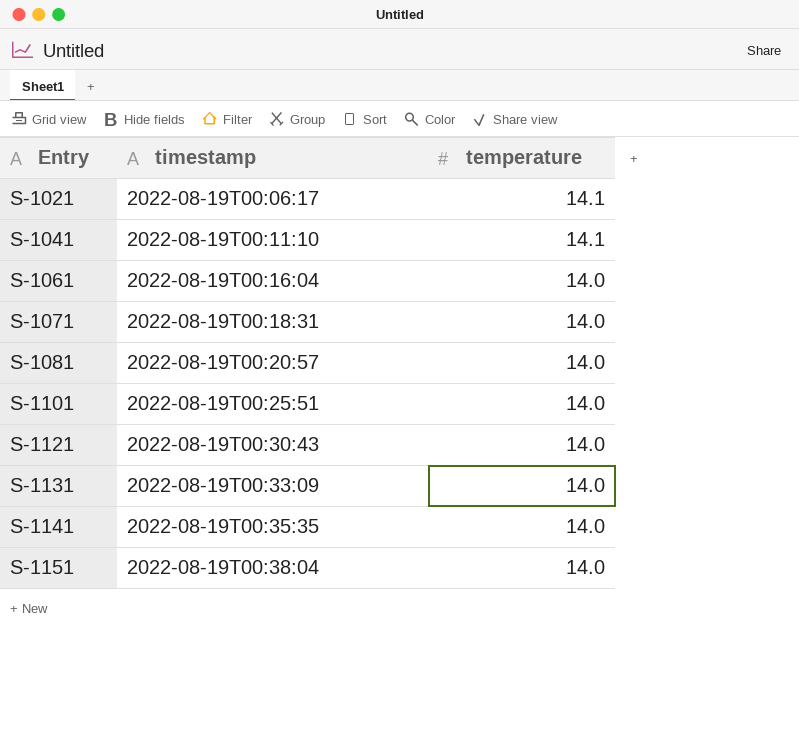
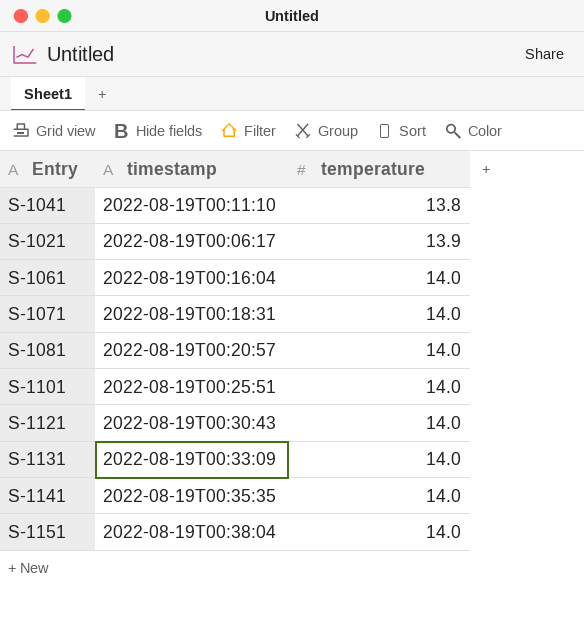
row order: Entry ascending -> temperature ascending
S-1041 | temperature: 14.1 -> 13.8
S-1021 | temperature: 14.1 -> 13.9

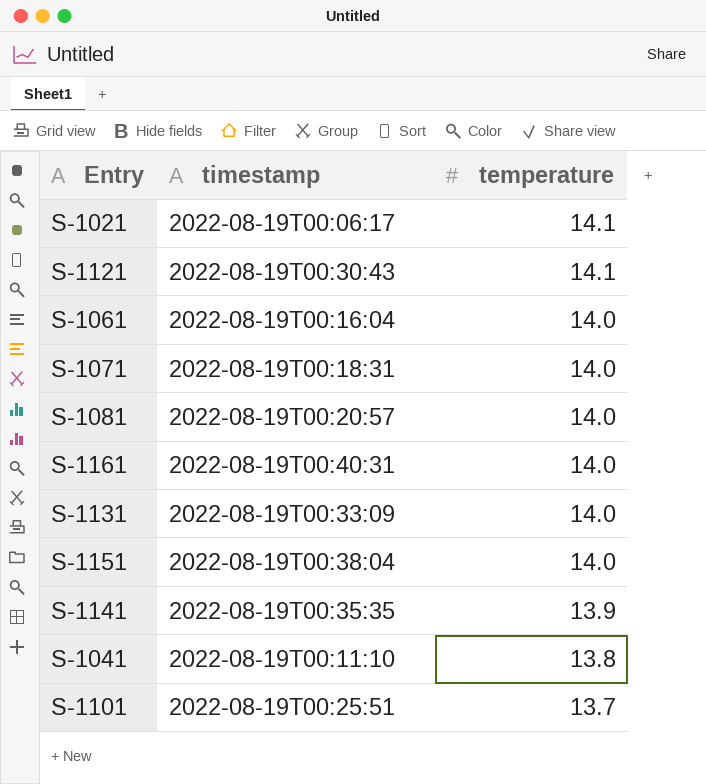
row order: temperature ascending -> temperature descending
S-1021 | temperature: 13.9 -> 14.1
S-1121 | temperature: 14.0 -> 14.1
row S-1161: none -> 2022-08-19T00:40:31 | 14.0
S-1141 | temperature: 14.0 -> 13.9
S-1101 | temperature: 14.0 -> 13.7

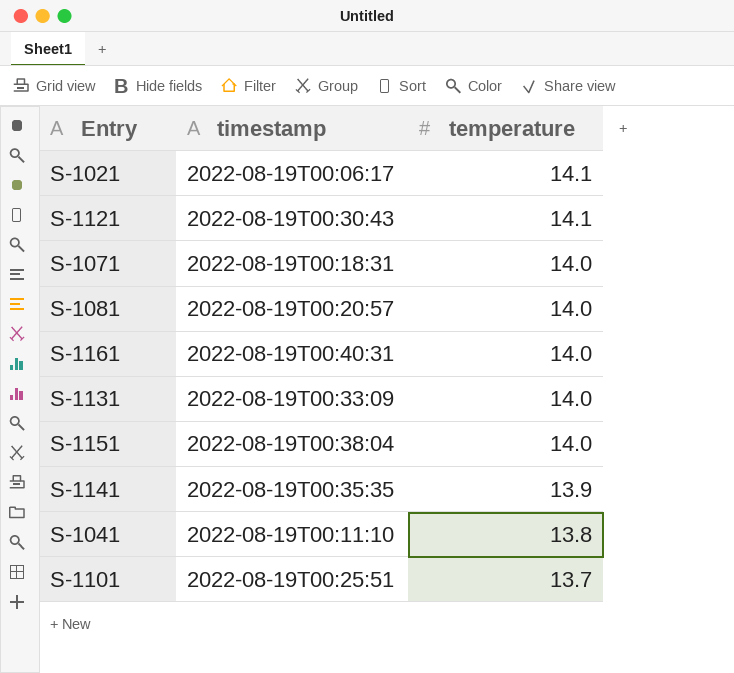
row S-1061: 2022-08-19T00:16:04 | 14.0 -> none

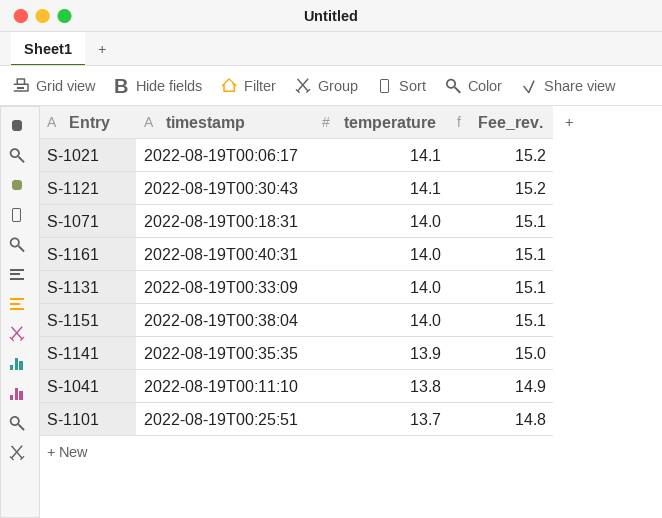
column Fee_rev. | formula: none -> [temperature] * 1.08
row S-1081: 2022-08-19T00:20:57 | 14.0 -> none

